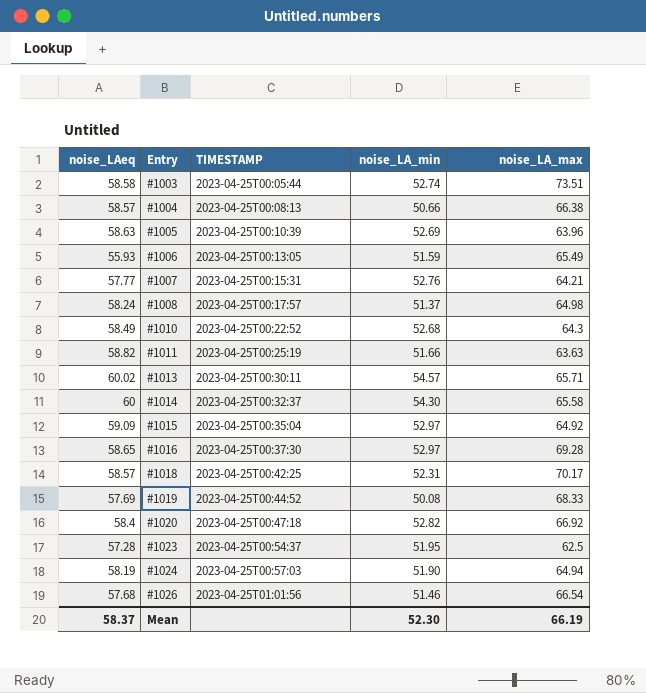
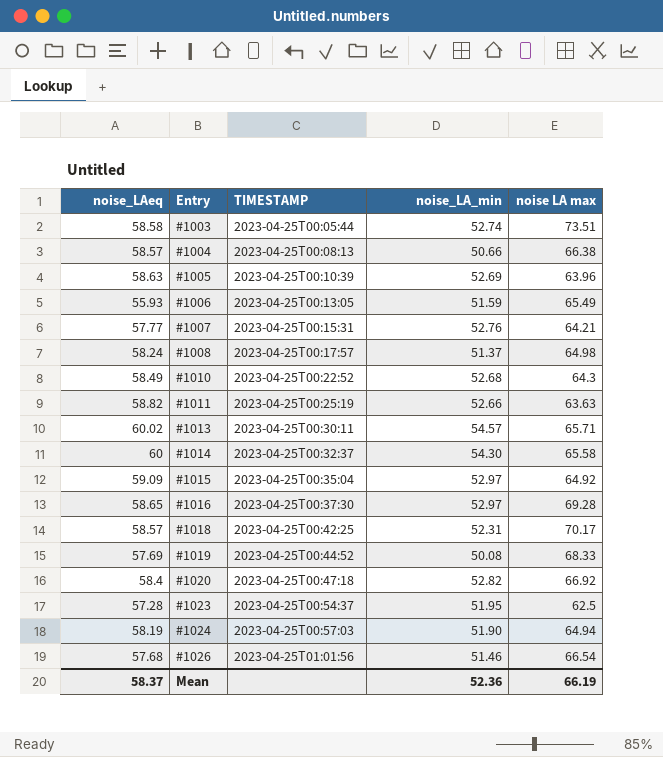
column name: noise_LA_max -> noise LA max
#1011 | noise_LA_min: 51.66 -> 52.66
Mean | noise_LA_min: 52.30 -> 52.36

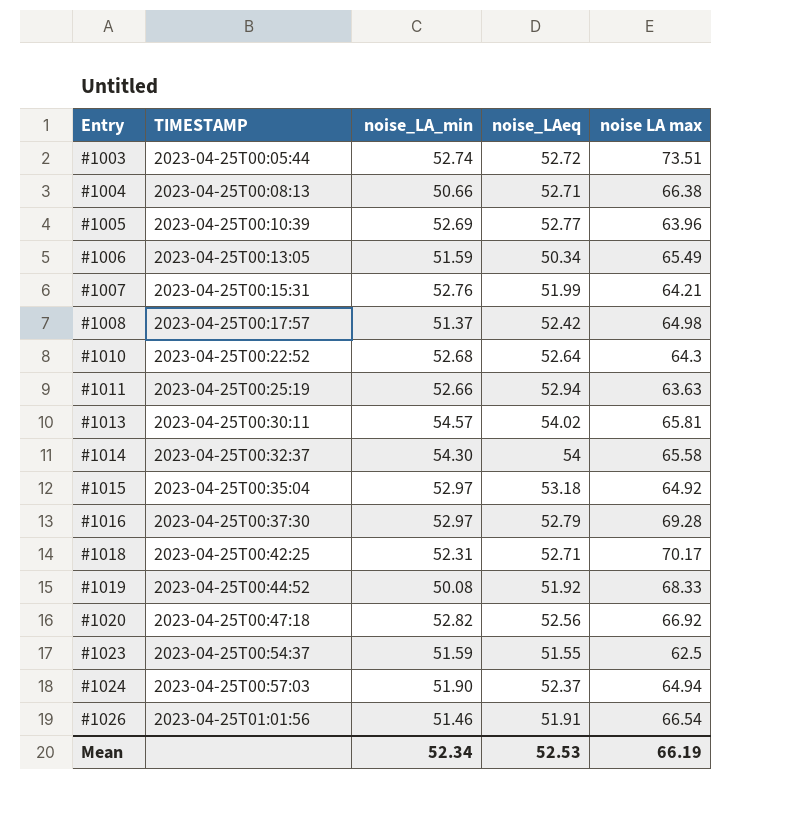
column noise_LAeq | position: 1 -> 4
#1003 | noise_LAeq: 58.58 -> 52.72
#1004 | noise_LAeq: 58.57 -> 52.71
#1005 | noise_LAeq: 58.63 -> 52.77
#1006 | noise_LAeq: 55.93 -> 50.34
#1007 | noise_LAeq: 57.77 -> 51.99
#1008 | noise_LAeq: 58.24 -> 52.42
#1010 | noise_LAeq: 58.49 -> 52.64
#1011 | noise_LAeq: 58.82 -> 52.94
#1013 | noise_LAeq: 60.02 -> 54.02
#1013 | noise LA max: 65.71 -> 65.81
#1014 | noise_LAeq: 60 -> 54
#1015 | noise_LAeq: 59.09 -> 53.18
#1016 | noise_LAeq: 58.65 -> 52.79
#1018 | noise_LAeq: 58.57 -> 52.71
#1019 | noise_LAeq: 57.69 -> 51.92
#1020 | noise_LAeq: 58.4 -> 52.56
#1023 | noise_LA_min: 51.95 -> 51.59
#1023 | noise_LAeq: 57.28 -> 51.55
#1024 | noise_LAeq: 58.19 -> 52.37
#1026 | noise_LAeq: 57.68 -> 51.91
Mean | noise_LA_min: 52.36 -> 52.34
Mean | noise_LAeq: 58.37 -> 52.53

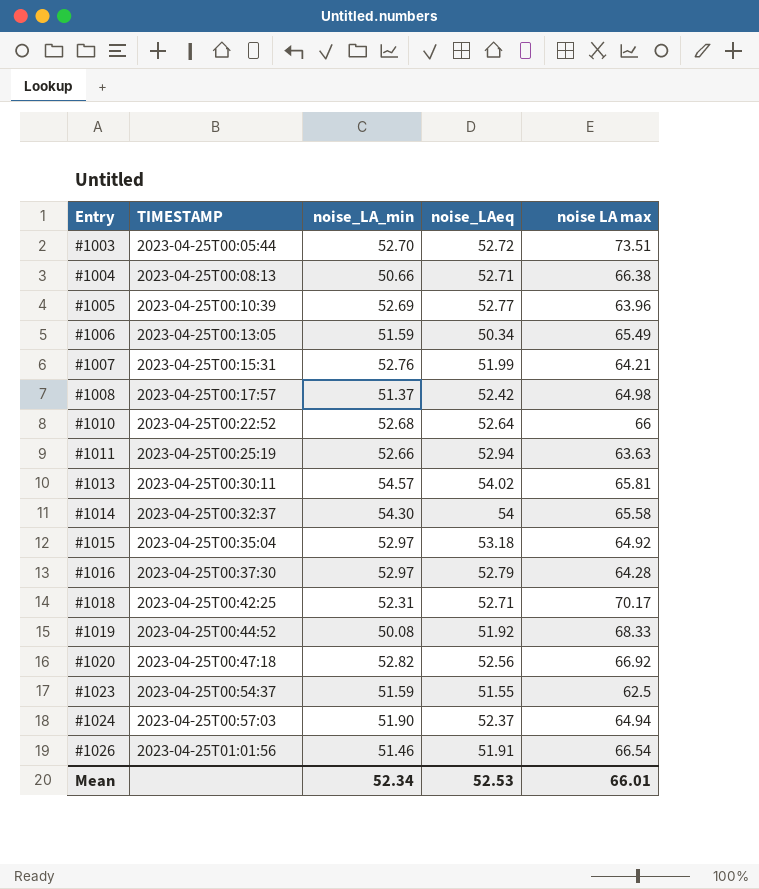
#1003 | noise_LA_min: 52.74 -> 52.70
#1010 | noise LA max: 64.3 -> 66
#1016 | noise LA max: 69.28 -> 64.28
Mean | noise LA max: 66.19 -> 66.01

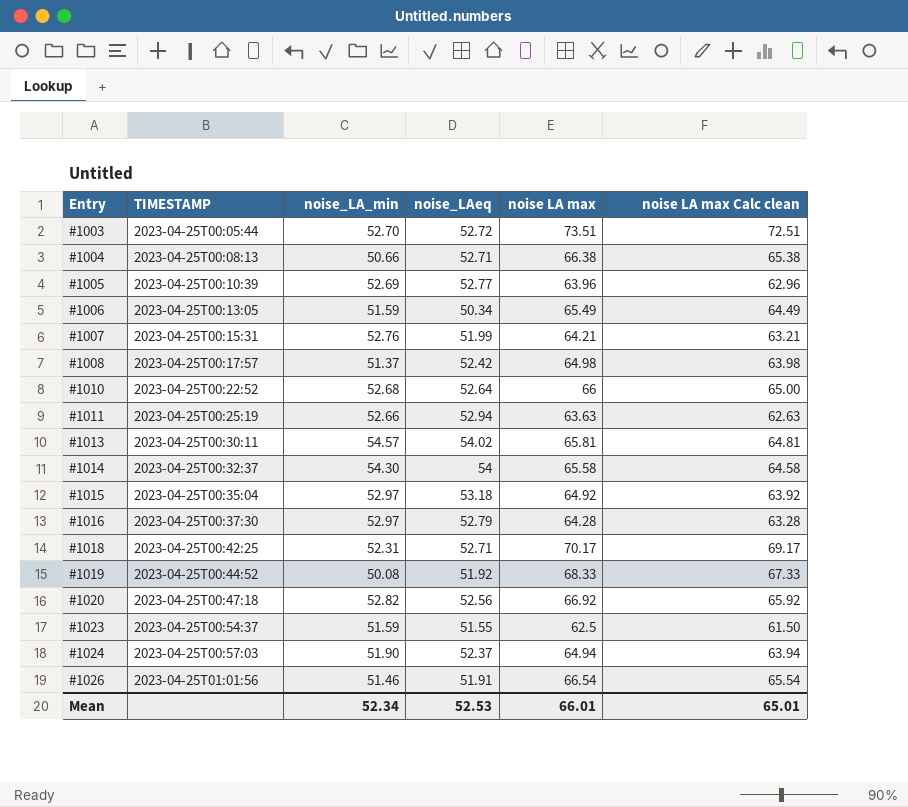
column noise LA max Calc clean | formula: none -> [noise LA max] - 1

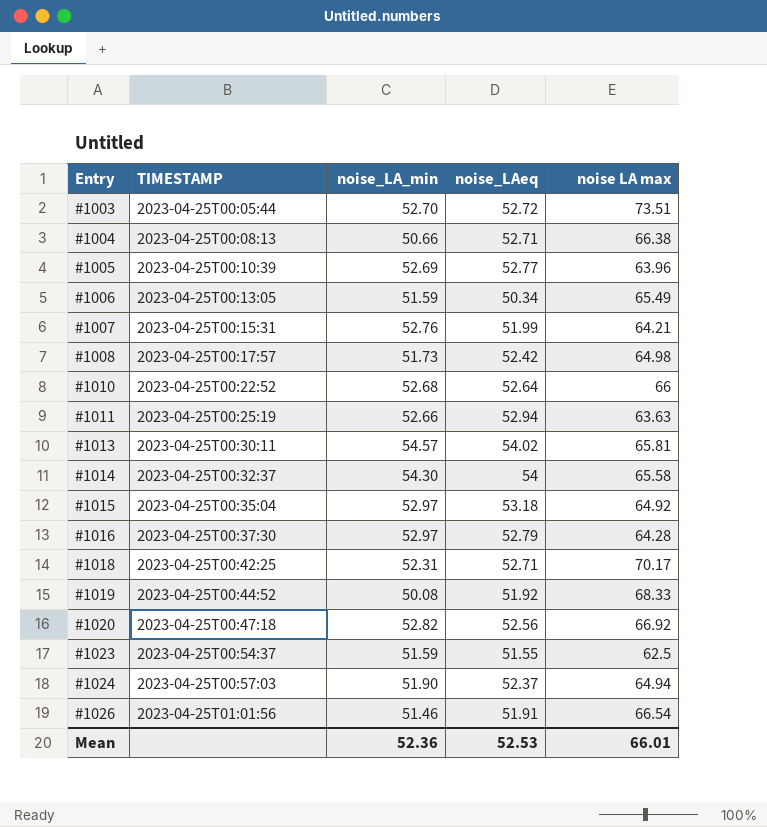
column noise LA max Calc clean | formula: [noise LA max] - 1 -> none
#1008 | noise_LA_min: 51.37 -> 51.73
Mean | noise_LA_min: 52.34 -> 52.36

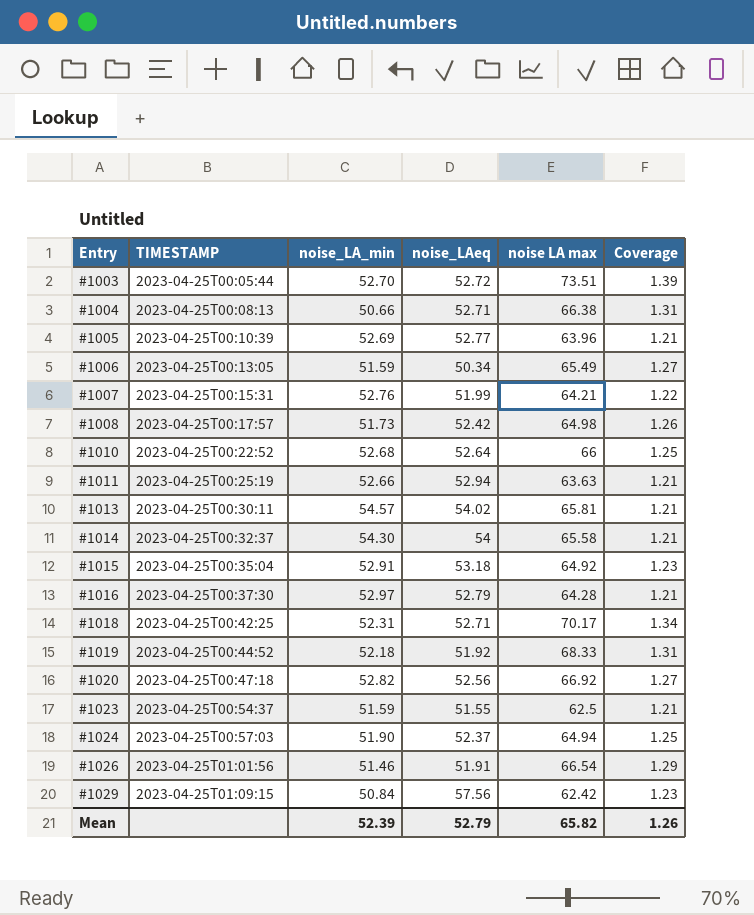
column Coverage | formula: none -> [noise LA max] / [noise_LA_min]
#1015 | noise_LA_min: 52.97 -> 52.91
#1019 | noise_LA_min: 50.08 -> 52.18
row #1029: none -> 2023-04-25T01:09:15 | 50.84 | 57.56 | 62.42 | 1.23
Mean | noise_LA_min: 52.36 -> 52.39
Mean | noise_LAeq: 52.53 -> 52.79
Mean | noise LA max: 66.01 -> 65.82

